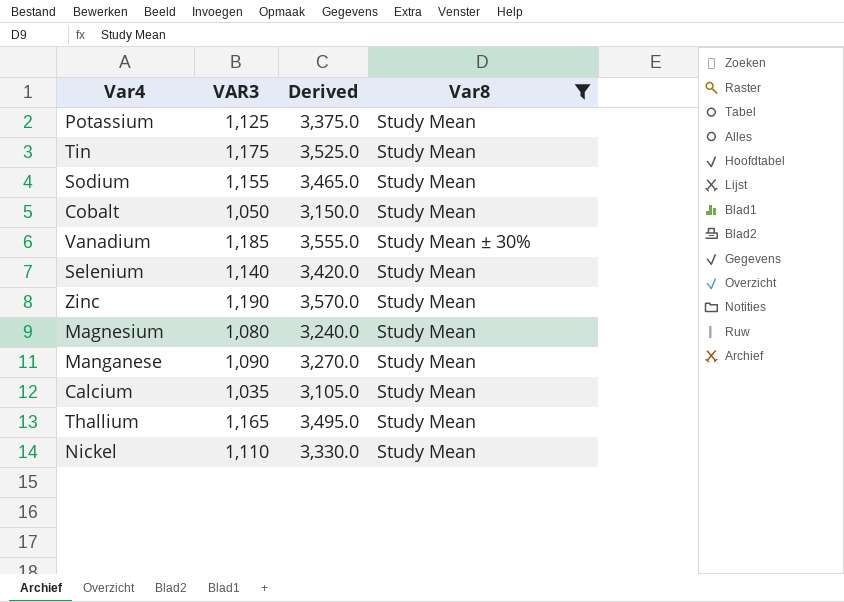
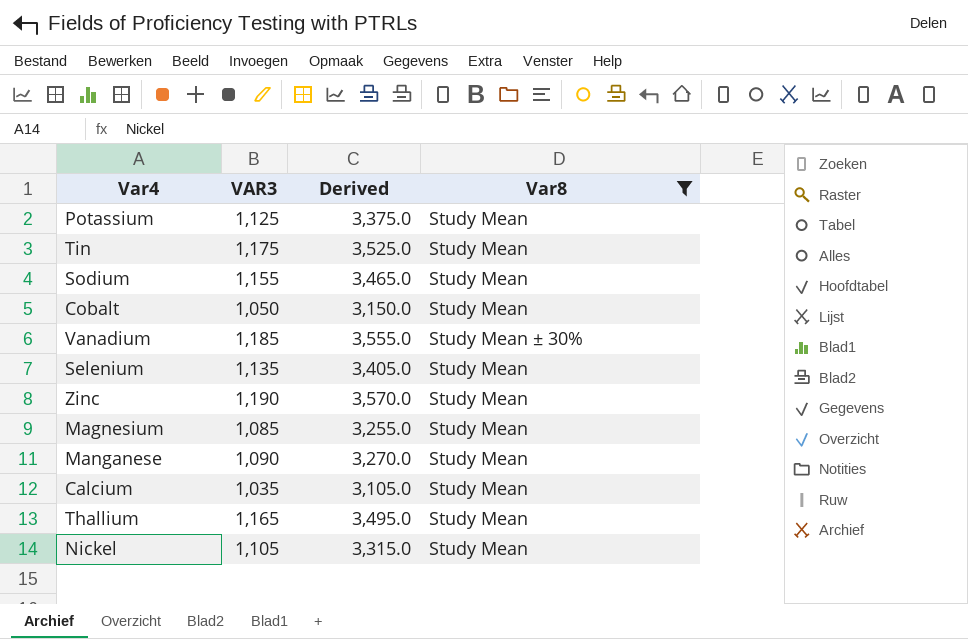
Selenium | VAR3: 1,140 -> 1,135
Selenium | Derived: 3,420.0 -> 3,405.0
Magnesium | VAR3: 1,080 -> 1,085
Magnesium | Derived: 3,240.0 -> 3,255.0
Nickel | VAR3: 1,110 -> 1,105
Nickel | Derived: 3,330.0 -> 3,315.0

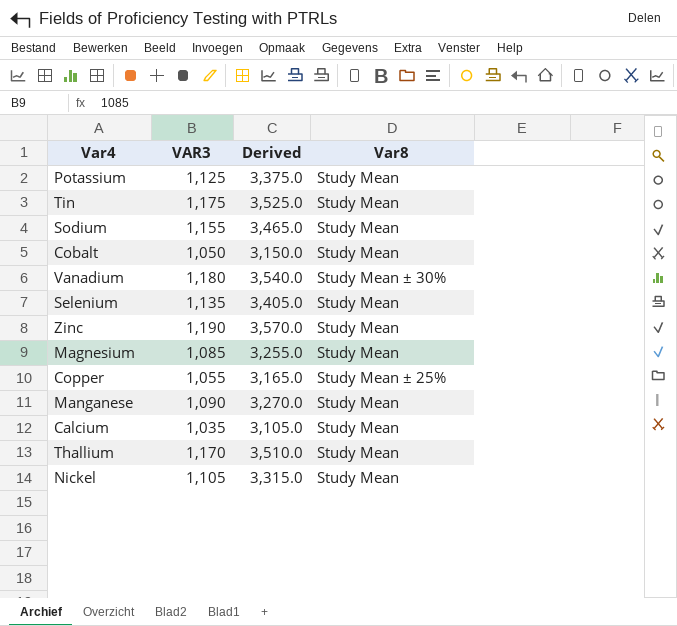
filter: Var8 != Study Mean ± 25% -> none
Vanadium | VAR3: 1,185 -> 1,180
Vanadium | Derived: 3,555.0 -> 3,540.0
Thallium | VAR3: 1,165 -> 1,170
Thallium | Derived: 3,495.0 -> 3,510.0

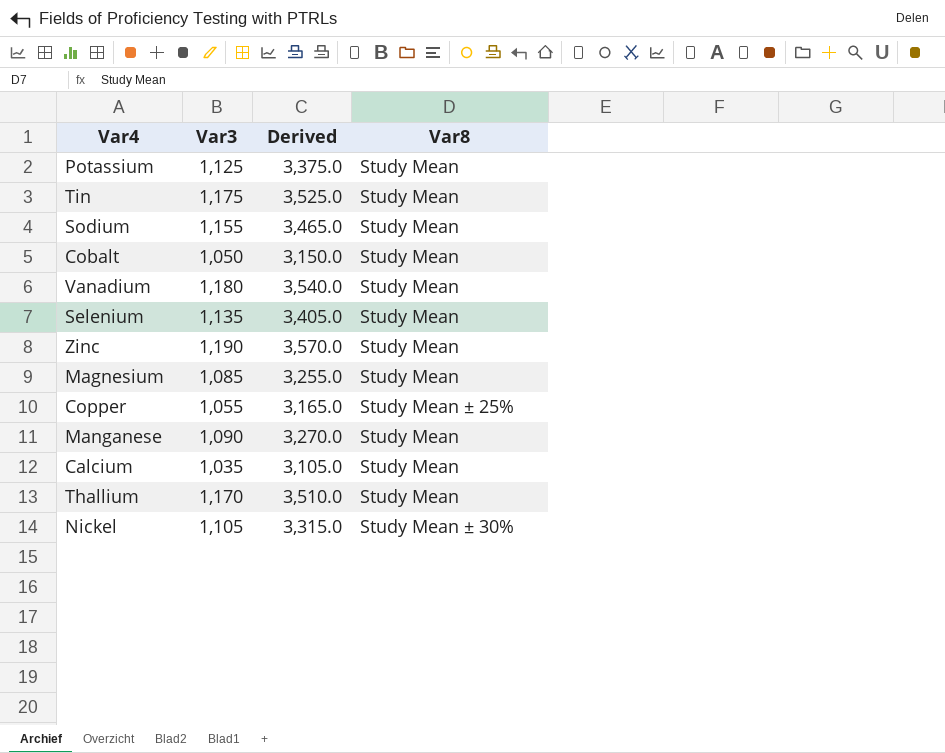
column name: VAR3 -> Var3
Vanadium | Var8: Study Mean ± 30% -> Study Mean
Nickel | Var8: Study Mean -> Study Mean ± 30%

